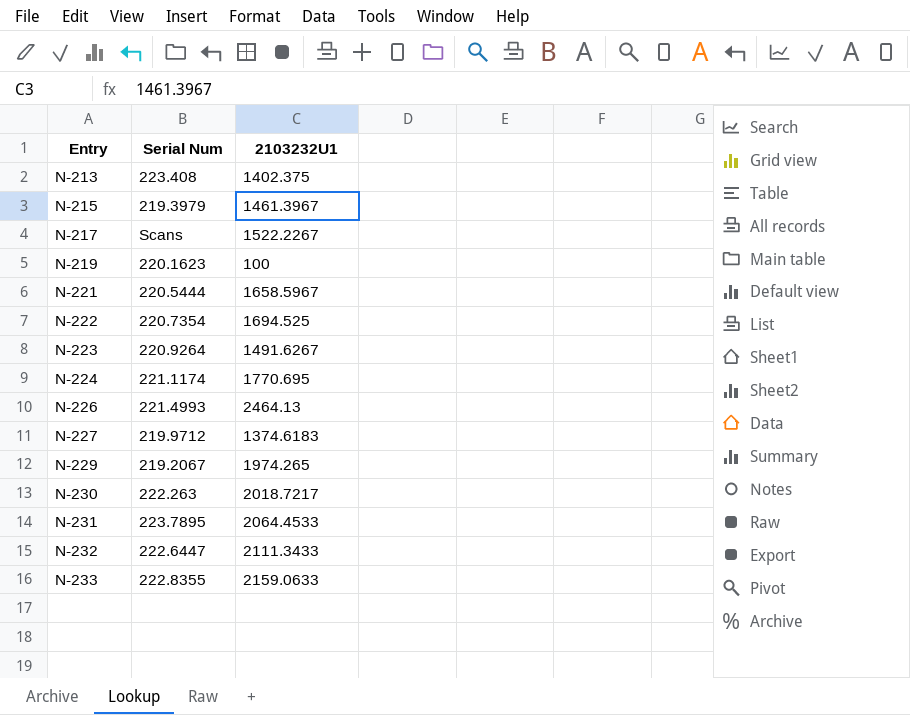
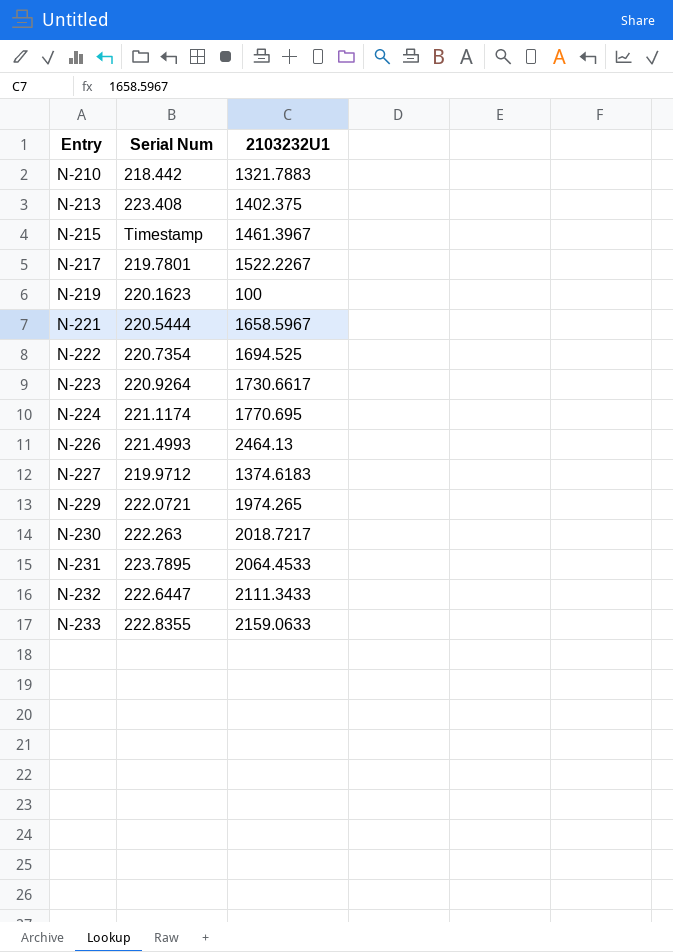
row N-210: none -> 218.442 | 1321.7883
N-215 | Serial Num: 219.3979 -> Timestamp
N-217 | Serial Num: Scans -> 219.7801
N-223 | 2103232U1: 1491.6267 -> 1730.6617
N-229 | Serial Num: 219.2067 -> 222.0721

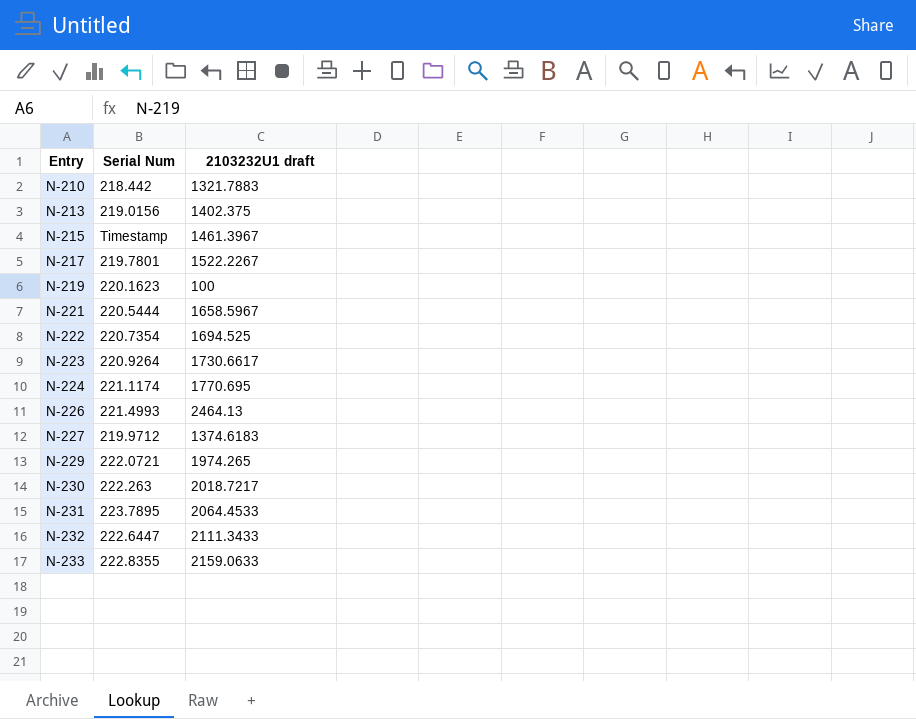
column name: 2103232U1 -> 2103232U1 draft
N-213 | Serial Num: 223.408 -> 219.0156

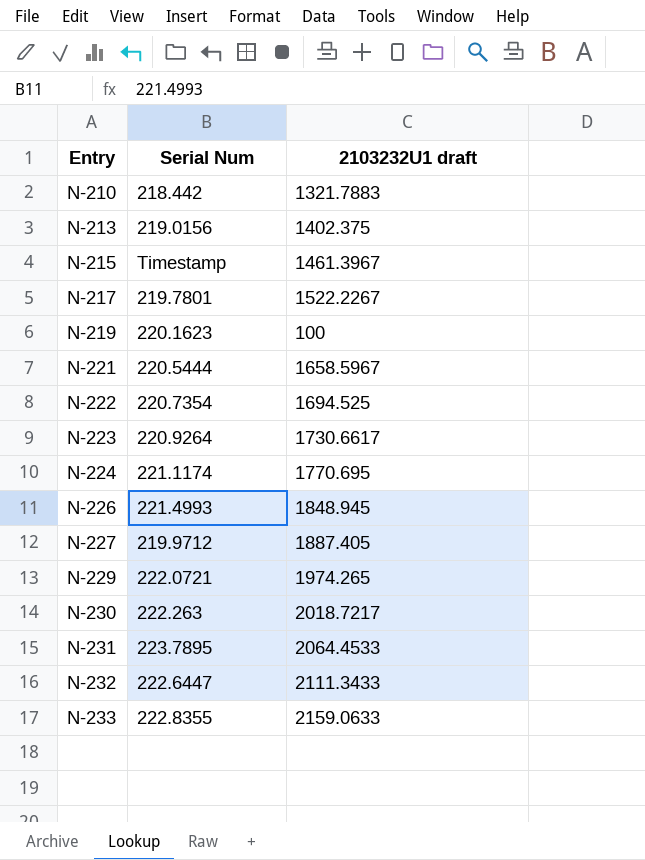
N-226 | 2103232U1 draft: 2464.13 -> 1848.945
N-227 | 2103232U1 draft: 1374.6183 -> 1887.405

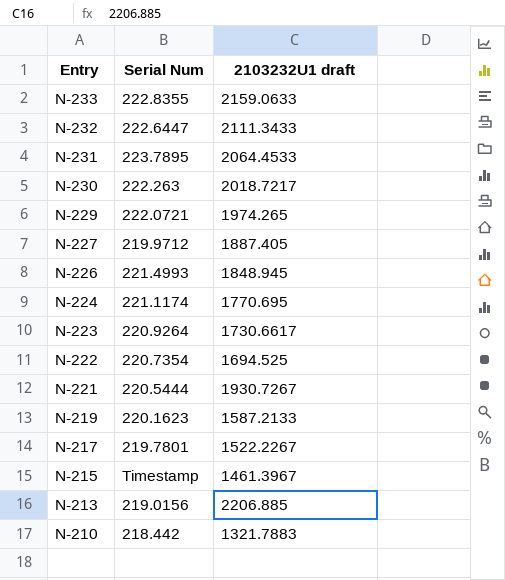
row order: Entry ascending -> Entry descending
N-221 | 2103232U1 draft: 1658.5967 -> 1930.7267
N-219 | 2103232U1 draft: 100 -> 1587.2133
N-213 | 2103232U1 draft: 1402.375 -> 2206.885

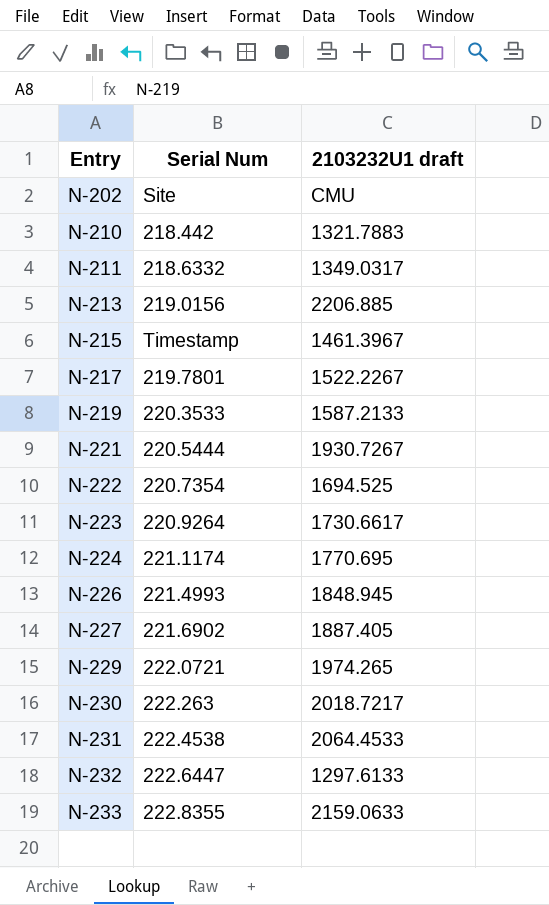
row order: Entry descending -> Entry ascending
row N-202: none -> Site | CMU
row N-211: none -> 218.6332 | 1349.0317
N-219 | Serial Num: 220.1623 -> 220.3533
N-227 | Serial Num: 219.9712 -> 221.6902
N-231 | Serial Num: 223.7895 -> 222.4538
N-232 | 2103232U1 draft: 2111.3433 -> 1297.6133

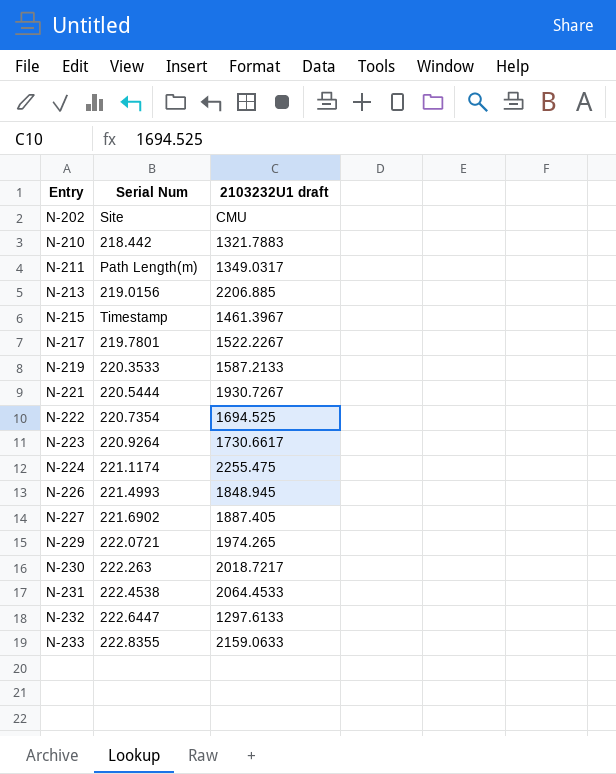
N-211 | Serial Num: 218.6332 -> Path Length(m)
N-224 | 2103232U1 draft: 1770.695 -> 2255.475

